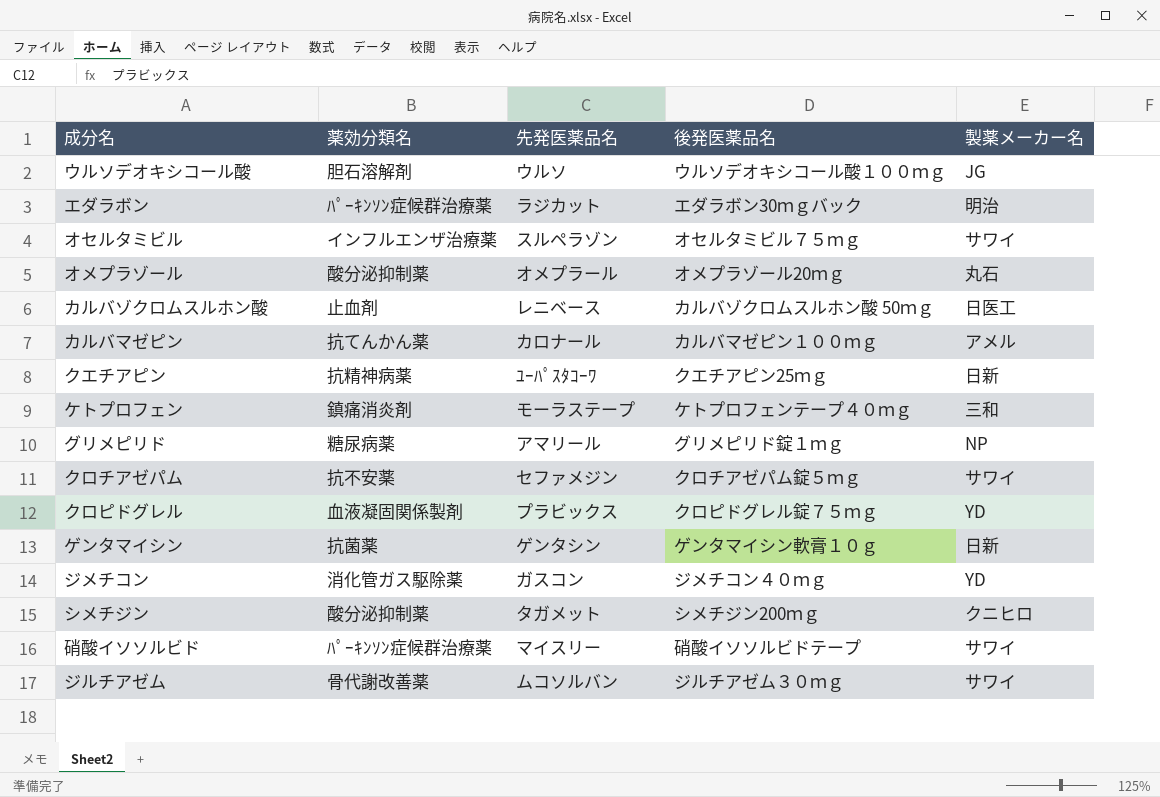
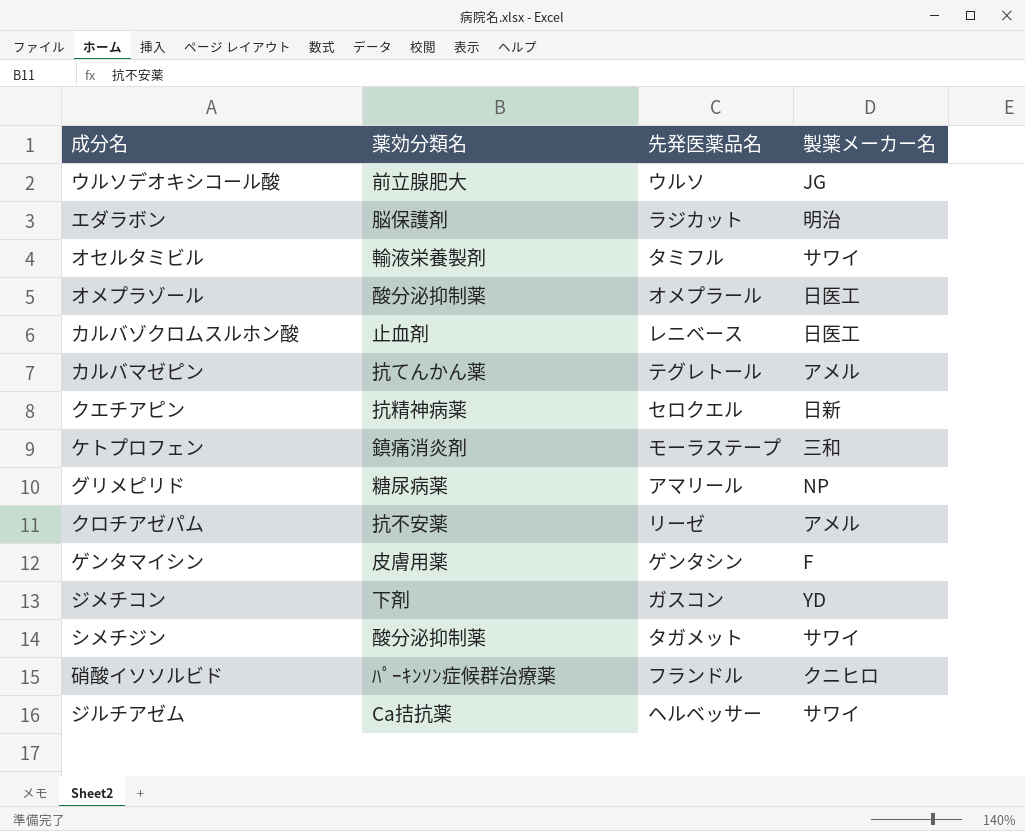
column 後発医薬品名 | position: 4 -> none
row クロピドグレル: 血液凝固関係製剤 | プラビックス | クロピドグレル錠７５ｍｇ | YD -> none
ウルソデオキシコール酸 | 薬効分類名: 胆石溶解剤 -> 前立腺肥大
エダラボン | 薬効分類名: ﾊﾟｰｷﾝｿﾝ症候群治療薬 -> 脳保護剤
オセルタミビル | 薬効分類名: インフルエンザ治療薬 -> 輸液栄養製剤
オセルタミビル | 先発医薬品名: スルペラゾン -> タミフル
オメプラゾール | 製薬メーカー名: 丸石 -> 日医工
カルバマゼピン | 先発医薬品名: カロナール -> テグレトール
クエチアピン | 先発医薬品名: ﾕｰﾊﾟｽﾀｺｰﾜ -> セロクエル
クロチアゼパム | 先発医薬品名: セファメジン -> リーゼ
クロチアゼパム | 製薬メーカー名: サワイ -> アメル
ゲンタマイシン | 薬効分類名: 抗菌薬 -> 皮膚用薬
ゲンタマイシン | 製薬メーカー名: 日新 -> F
ジメチコン | 薬効分類名: 消化管ガス駆除薬 -> 下剤
シメチジン | 製薬メーカー名: クニヒロ -> サワイ
硝酸イソソルビド | 先発医薬品名: マイスリー -> フランドル
硝酸イソソルビド | 製薬メーカー名: サワイ -> クニヒロ
ジルチアゼム | 薬効分類名: 骨代謝改善薬 -> Ca拮抗薬
ジルチアゼム | 先発医薬品名: ムコソルバン -> ヘルベッサー

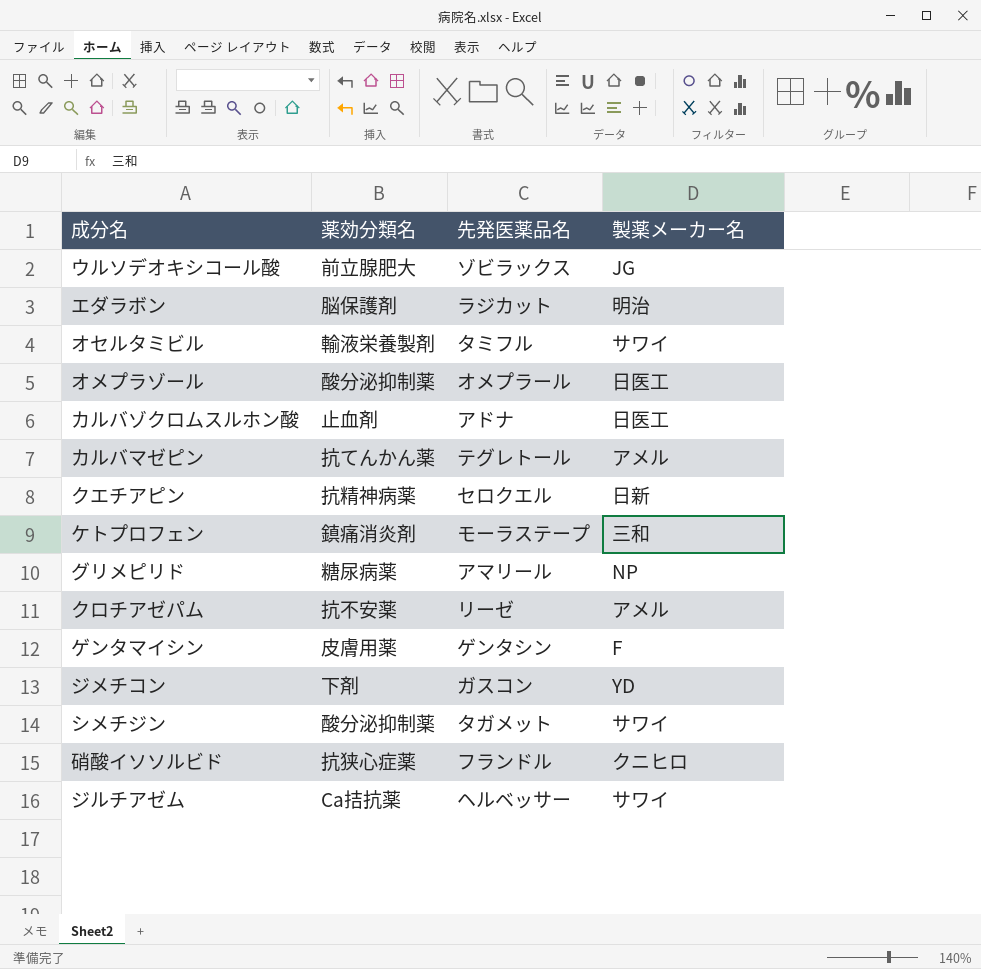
ウルソデオキシコール酸 | 先発医薬品名: ウルソ -> ゾビラックス
カルバゾクロムスルホン酸 | 先発医薬品名: レニベース -> アドナ
硝酸イソソルビド | 薬効分類名: ﾊﾟｰｷﾝｿﾝ症候群治療薬 -> 抗狭心症薬

